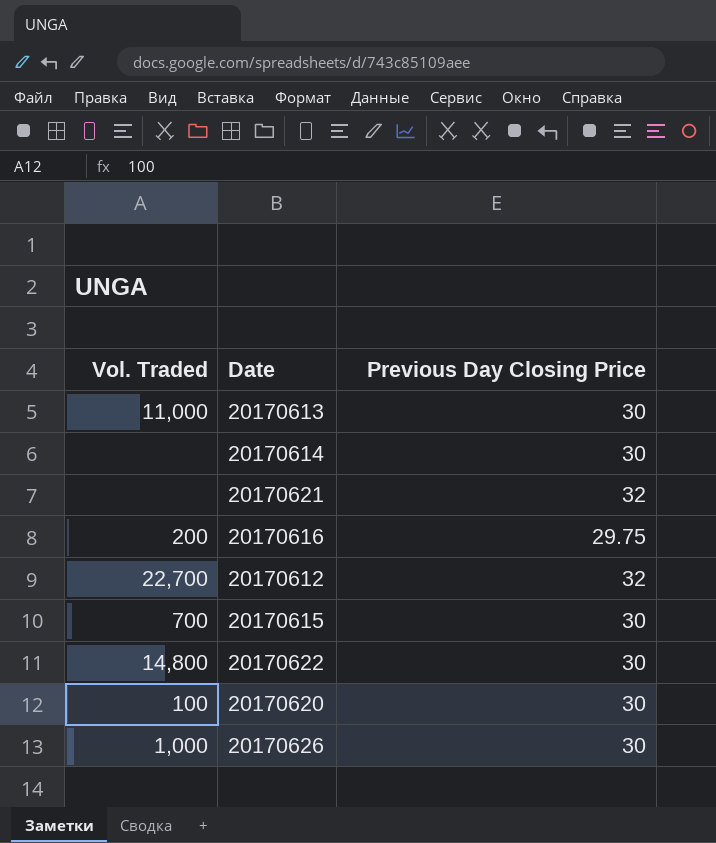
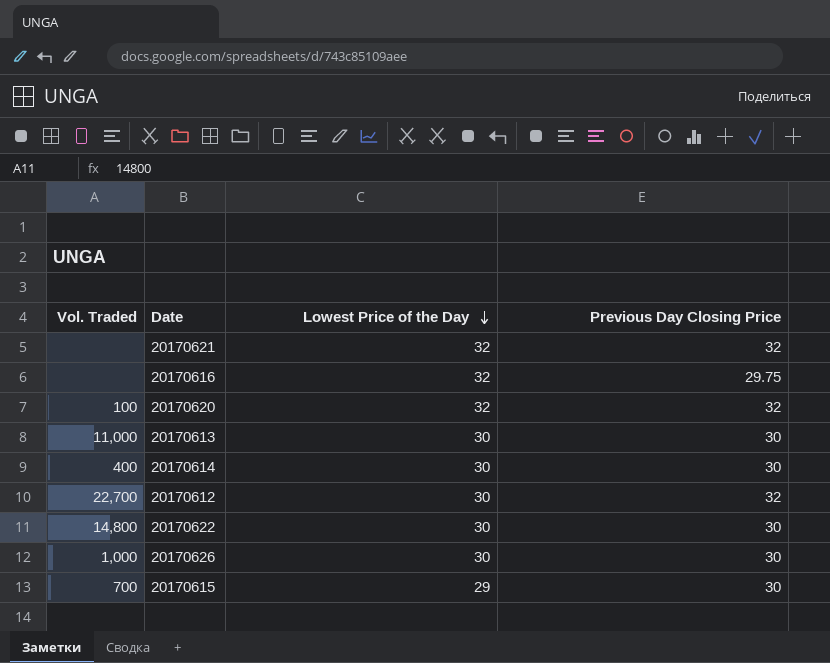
row order: none -> Lowest Price of the Day descending
column Lowest Price of the Day | position: none -> 3
20170616 | Vol. Traded: 200 -> none
20170620 | Previous Day Closing Price: 30 -> 32
20170614 | Vol. Traded: none -> 400

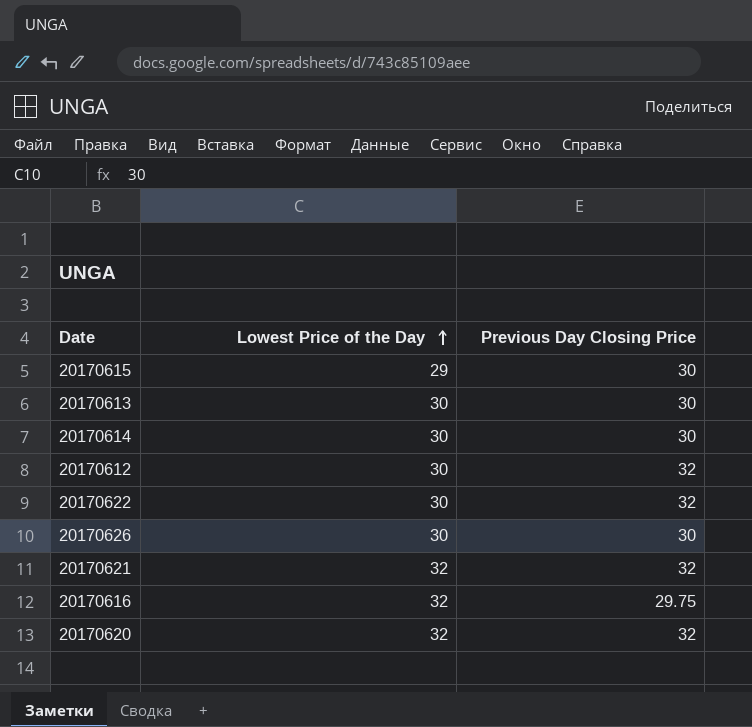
row order: Lowest Price of the Day descending -> Lowest Price of the Day ascending
column Vol. Traded | position: 1 -> none
20170622 | Previous Day Closing Price: 30 -> 32

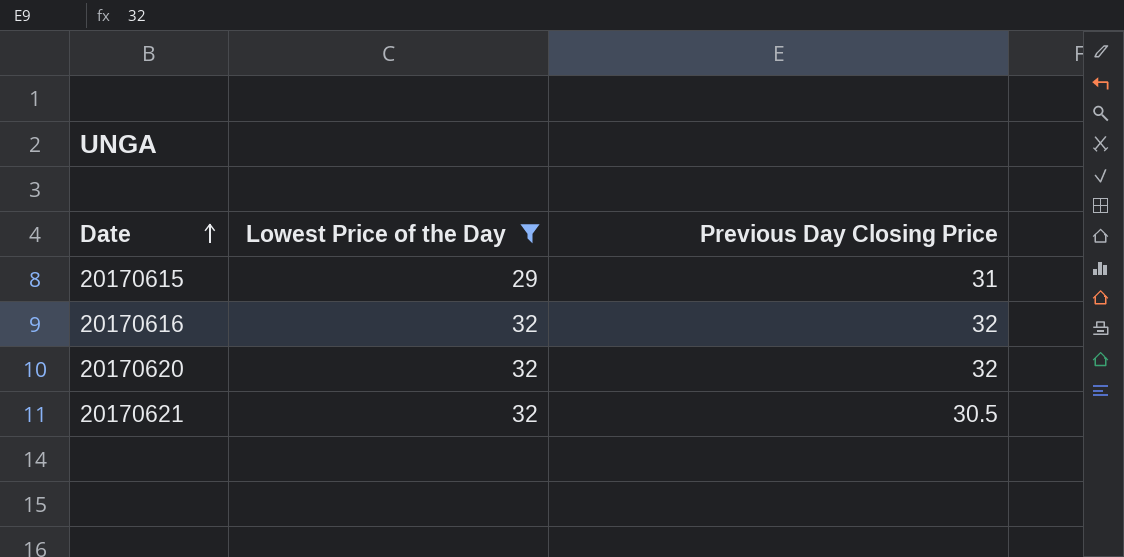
filter: none -> Lowest Price of the Day != 30
row order: Lowest Price of the Day ascending -> Date ascending
20170615 | Previous Day Closing Price: 30 -> 31
20170616 | Previous Day Closing Price: 29.75 -> 32
20170621 | Previous Day Closing Price: 32 -> 30.5

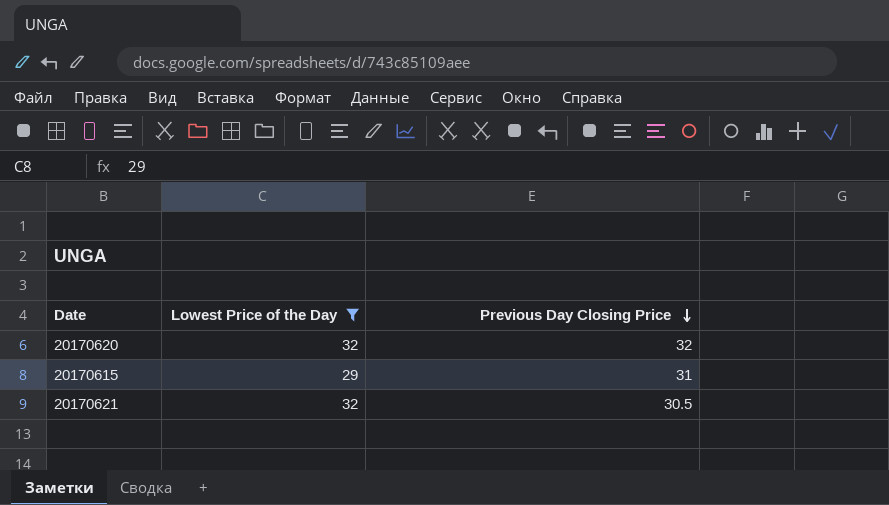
row order: Date ascending -> Previous Day Closing Price descending
row 20170616: 32 | 32 -> none

